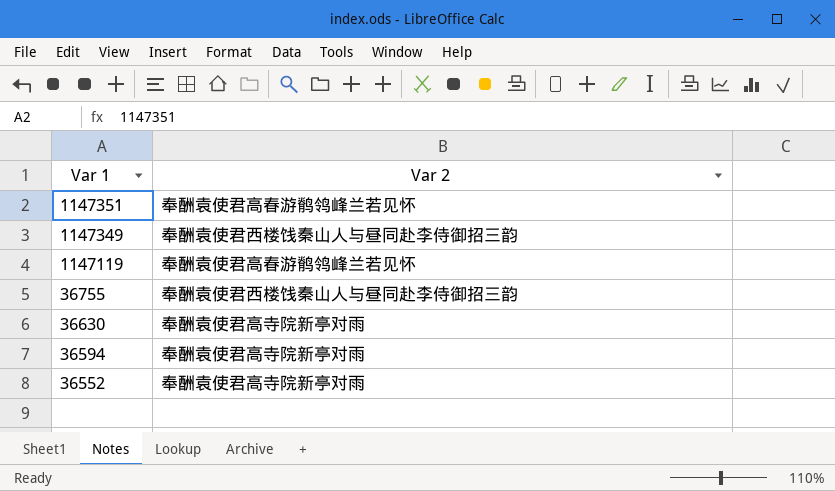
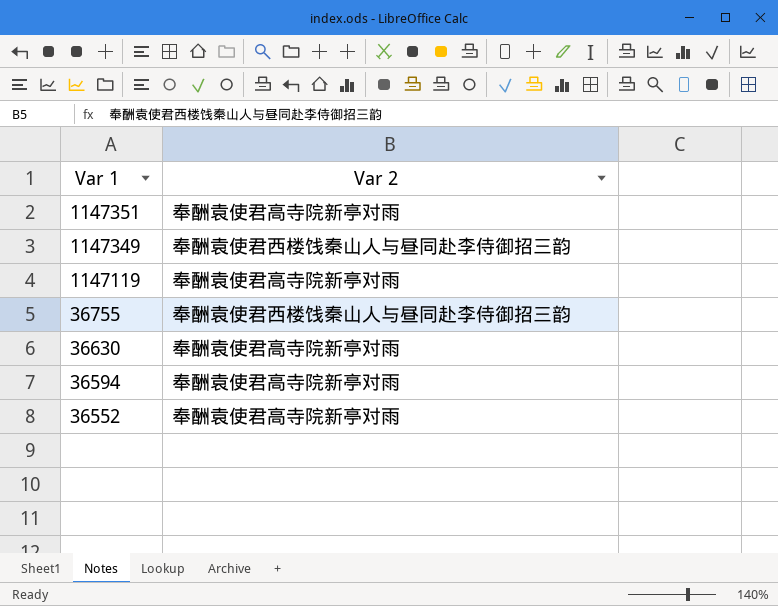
1147351 | Var 2: 奉酬袁使君高春游鹡鸰峰兰若见怀 -> 奉酬袁使君高寺院新亭对雨
1147119 | Var 2: 奉酬袁使君高春游鹡鸰峰兰若见怀 -> 奉酬袁使君高寺院新亭对雨

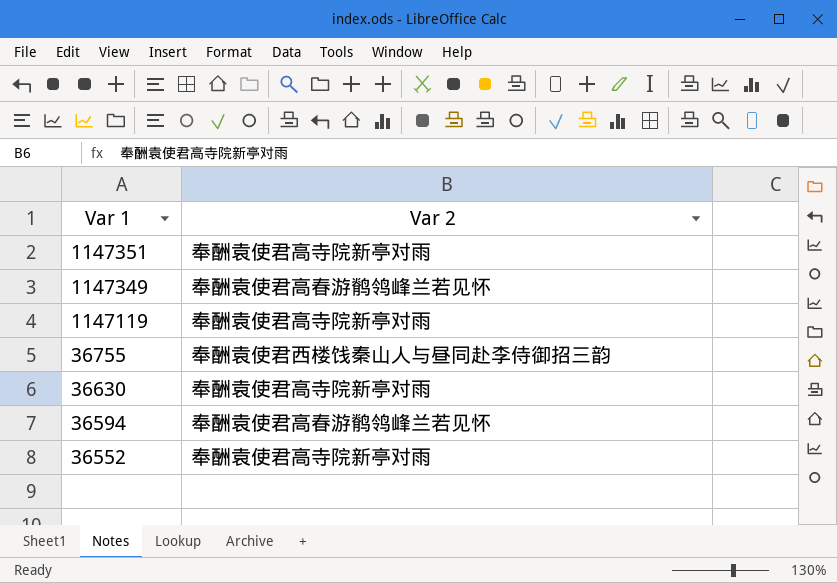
1147349 | Var 2: 奉酬袁使君西楼饯秦山人与昼同赴李侍御招三韵 -> 奉酬袁使君高春游鹡鸰峰兰若见怀
36594 | Var 2: 奉酬袁使君高寺院新亭对雨 -> 奉酬袁使君高春游鹡鸰峰兰若见怀

